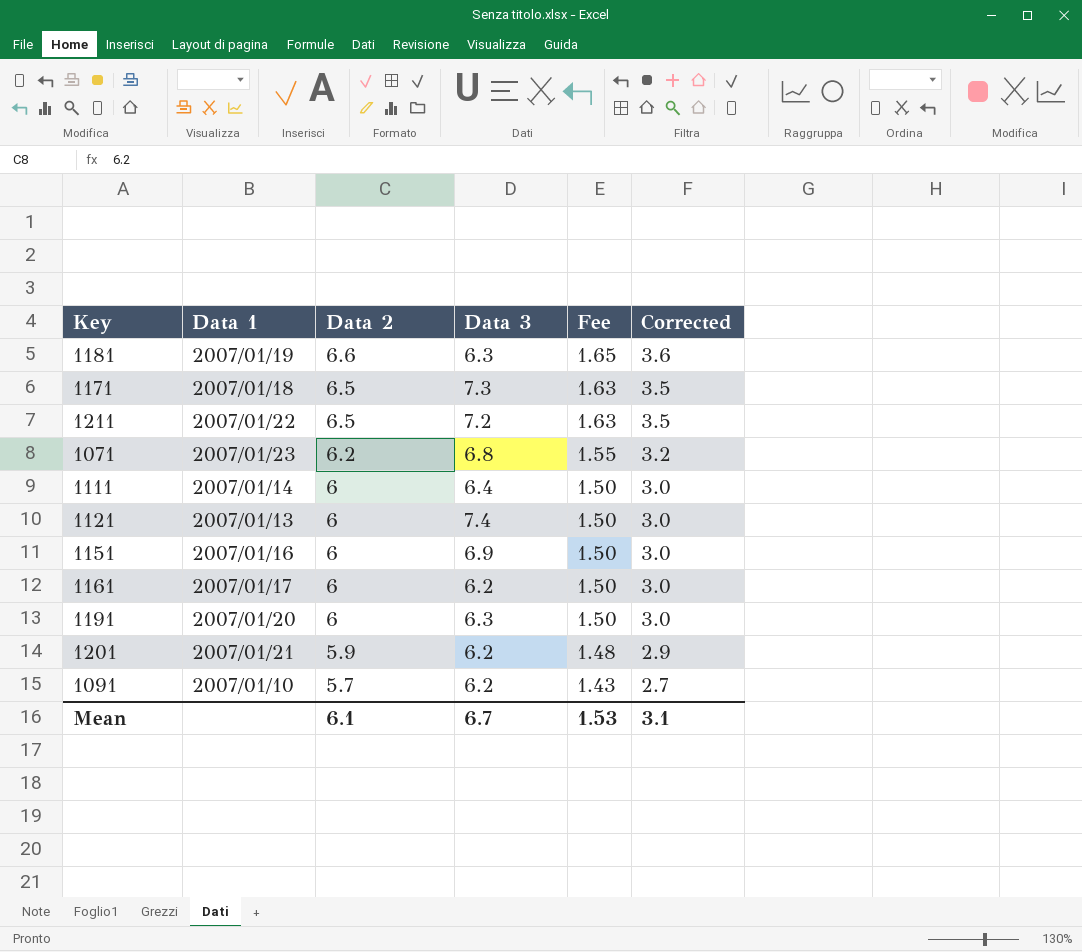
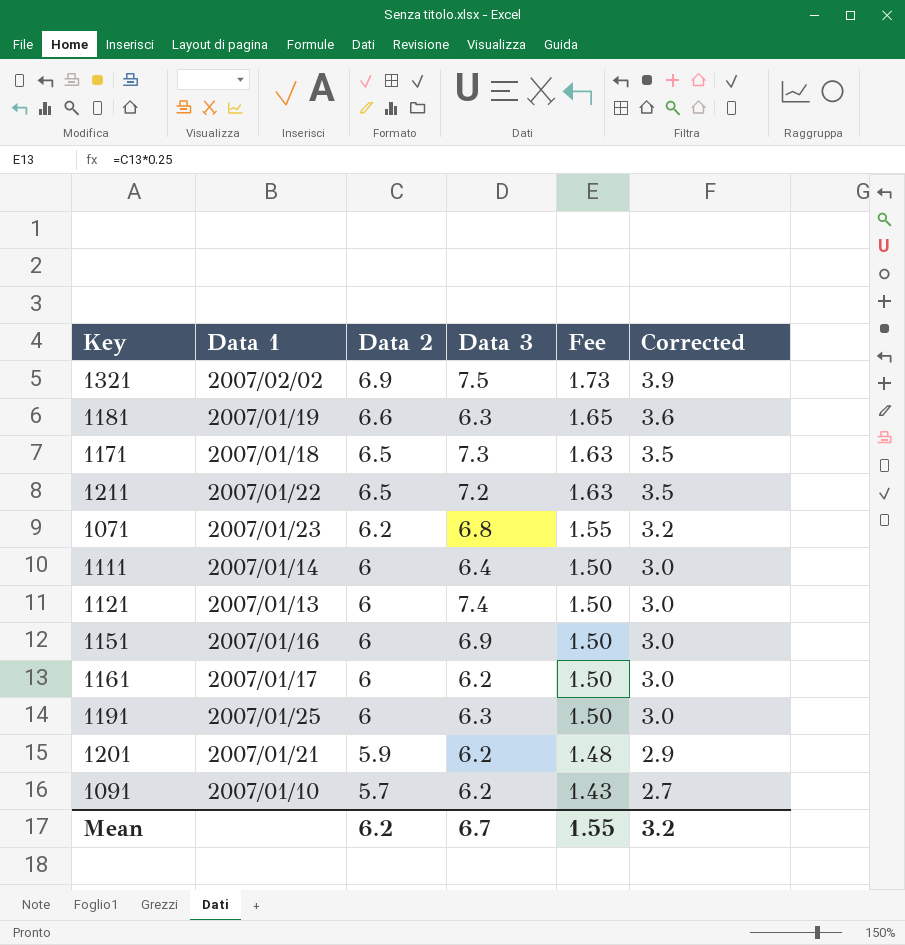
row 1321: none -> 2007/02/02 | 6.9 | 7.5 | 1.73 | 3.9
1191 | Data 1: 2007/01/20 -> 2007/01/25
Mean | Data 2: 6.1 -> 6.2
Mean | Fee: 1.53 -> 1.55
Mean | Corrected: 3.1 -> 3.2

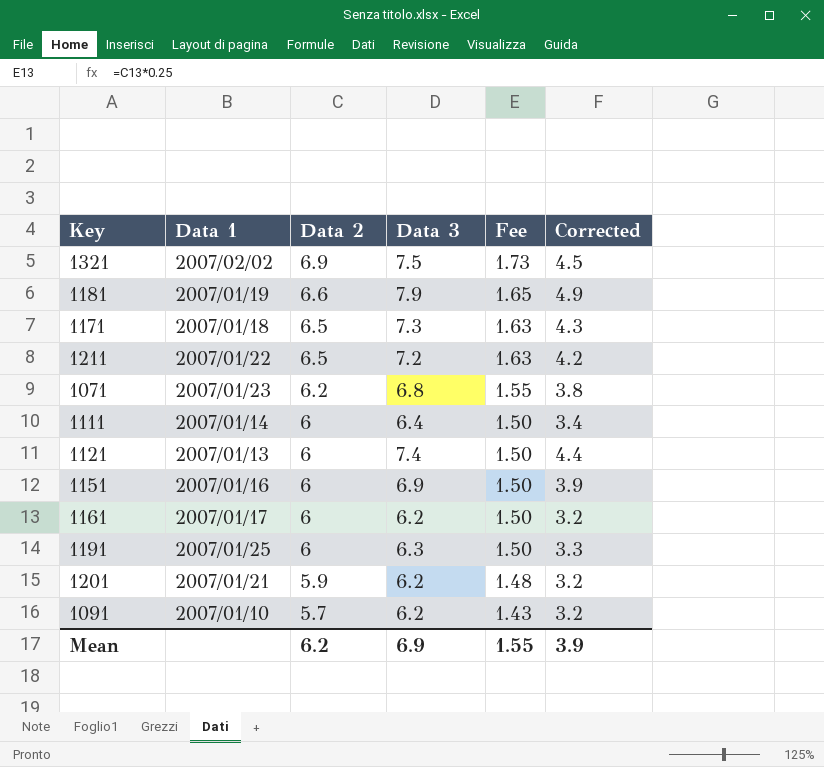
column Corrected | formula: [Data 2] - 3 -> [Data 3] - 3
1181 | Data 3: 6.3 -> 7.9
Mean | Data 3: 6.7 -> 6.9
Mean | Corrected: 3.2 -> 3.9

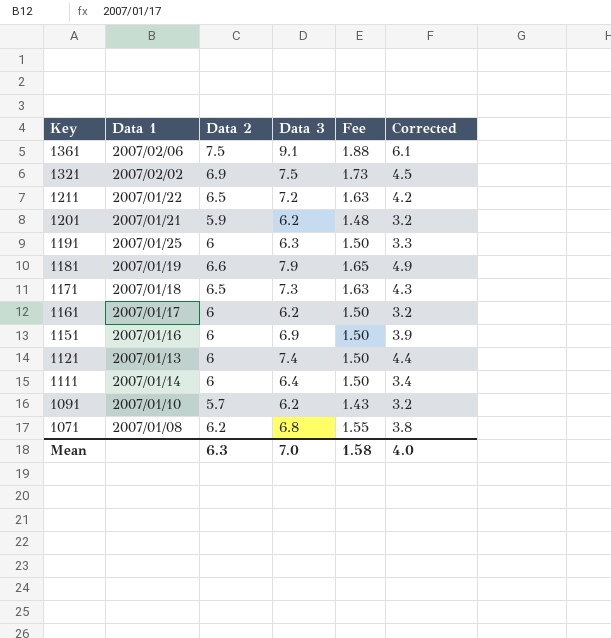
row order: Data 2 descending -> Key descending
row 1361: none -> 2007/02/06 | 7.5 | 9.1 | 1.88 | 6.1
1071 | Data 1: 2007/01/23 -> 2007/01/08
Mean | Data 2: 6.2 -> 6.3
Mean | Data 3: 6.9 -> 7.0
Mean | Fee: 1.55 -> 1.58
Mean | Corrected: 3.9 -> 4.0

